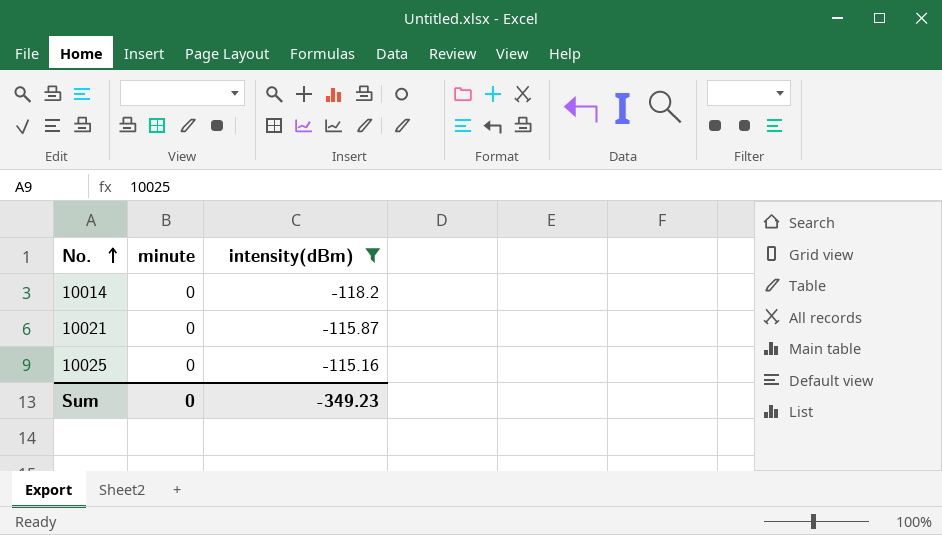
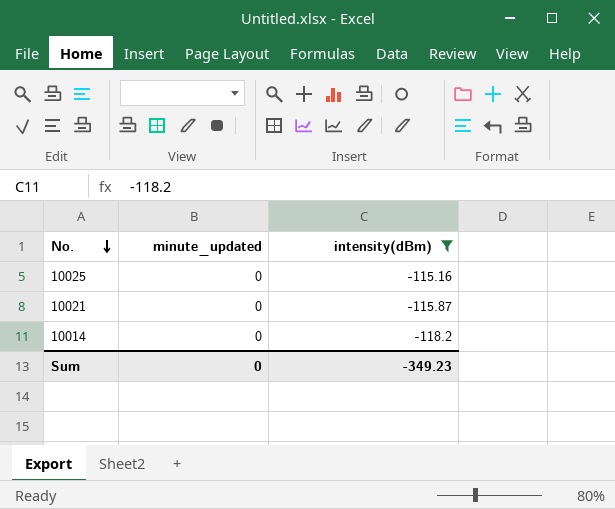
row order: No. ascending -> No. descending
column name: minute -> minute_updated

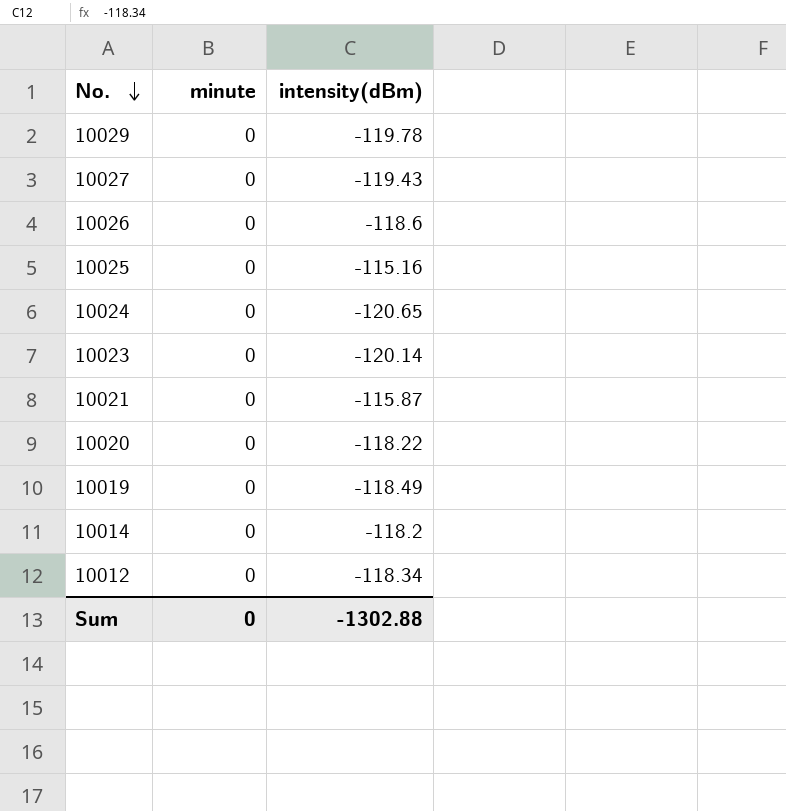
filter: intensity(dBm) >= -118.2 -> none
column name: minute_updated -> minute
Sum | intensity(dBm): -349.23 -> -1302.88

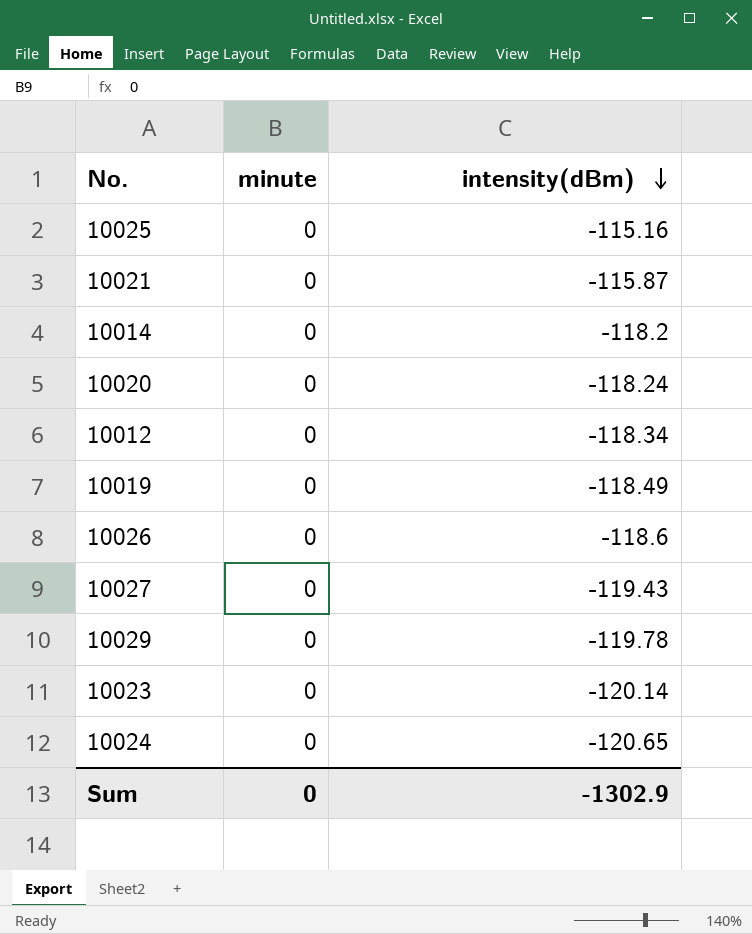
row order: No. descending -> intensity(dBm) descending
10020 | intensity(dBm): -118.22 -> -118.24
Sum | intensity(dBm): -1302.88 -> -1302.9

